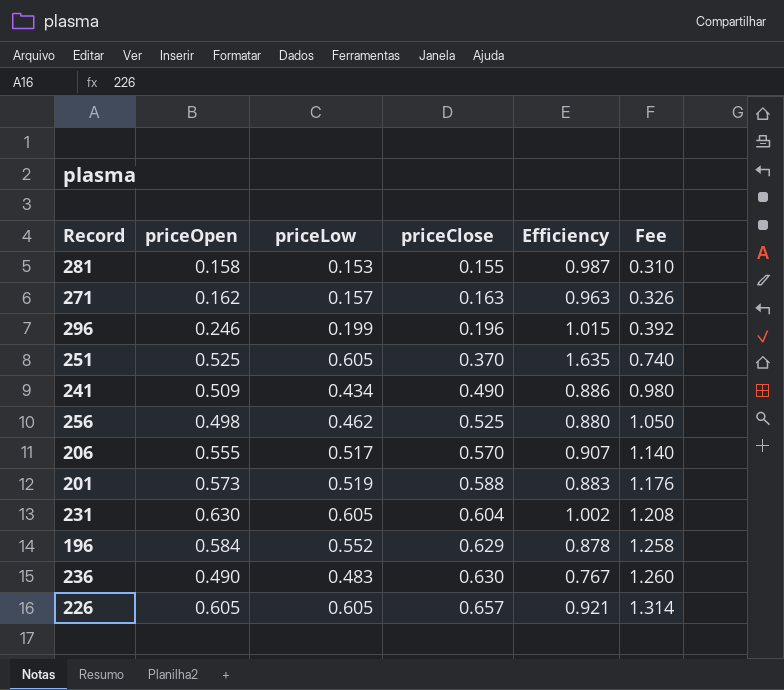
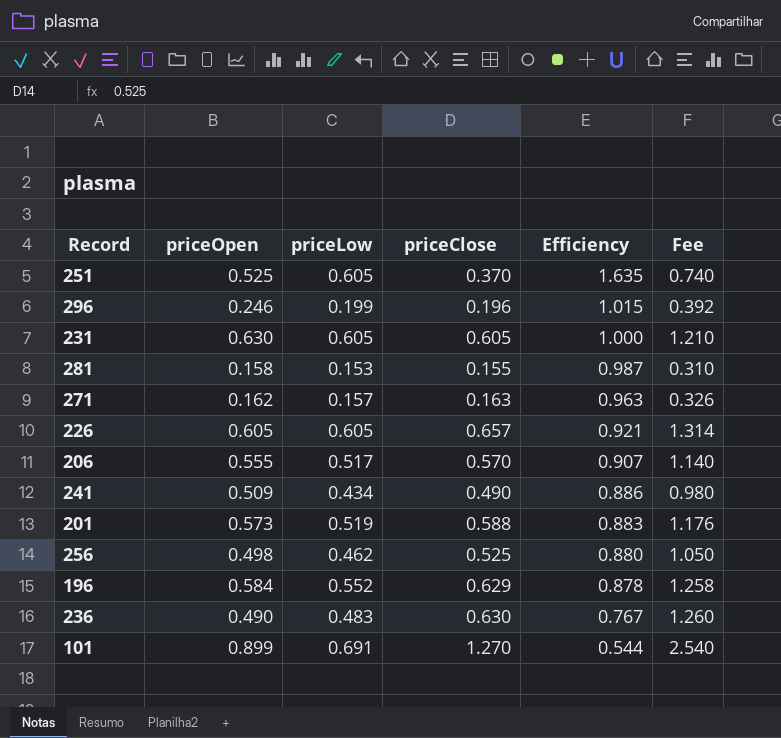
row order: priceClose ascending -> Efficiency descending
231 | priceClose: 0.604 -> 0.605
231 | Efficiency: 1.002 -> 1.000
231 | Fee: 1.208 -> 1.210
row 101: none -> 0.899 | 0.691 | 1.270 | 0.544 | 2.540

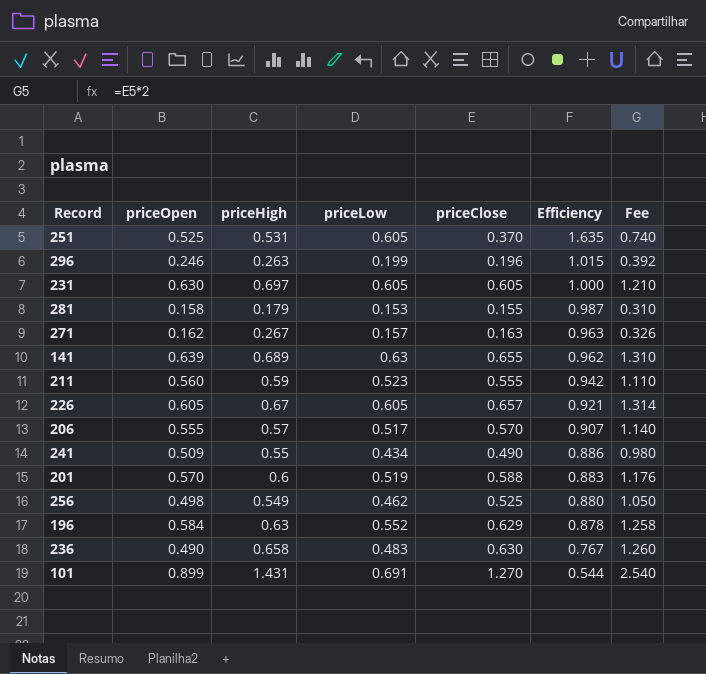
column priceHigh | position: none -> 3
row 141: none -> 0.639 | 0.689 | 0.63 | 0.655 | 0.962 | 1.310
row 211: none -> 0.560 | 0.59 | 0.523 | 0.555 | 0.942 | 1.110
201 | priceOpen: 0.573 -> 0.570

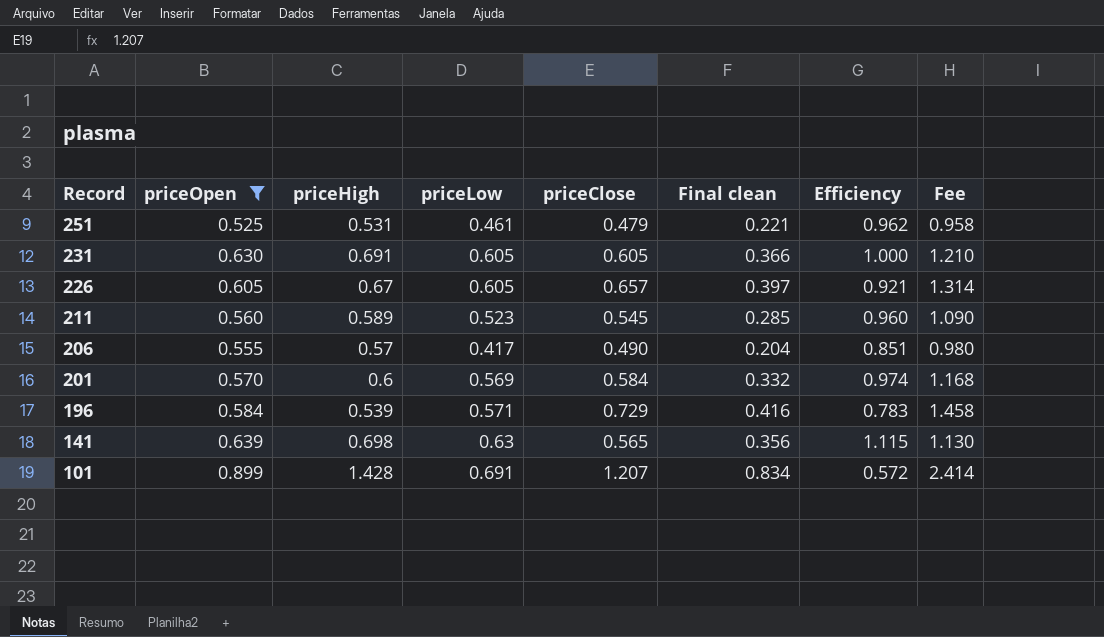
filter: none -> priceOpen >= 0.525
row order: Efficiency descending -> Record descending
column Final clean | formula: none -> [priceLow] * [priceClose]
251 | priceLow: 0.605 -> 0.461
251 | priceClose: 0.370 -> 0.479
251 | Efficiency: 1.635 -> 0.962
251 | Fee: 0.740 -> 0.958
231 | priceHigh: 0.697 -> 0.691
211 | priceHigh: 0.59 -> 0.589
211 | priceClose: 0.555 -> 0.545
211 | Efficiency: 0.942 -> 0.960
211 | Fee: 1.110 -> 1.090
206 | priceLow: 0.517 -> 0.417
206 | priceClose: 0.570 -> 0.490
206 | Efficiency: 0.907 -> 0.851
206 | Fee: 1.140 -> 0.980
201 | priceLow: 0.519 -> 0.569
201 | priceClose: 0.588 -> 0.584
201 | Efficiency: 0.883 -> 0.974
201 | Fee: 1.176 -> 1.168
196 | priceHigh: 0.63 -> 0.539
196 | priceLow: 0.552 -> 0.571
196 | priceClose: 0.629 -> 0.729
196 | Efficiency: 0.878 -> 0.783
196 | Fee: 1.258 -> 1.458
141 | priceHigh: 0.689 -> 0.698
141 | priceClose: 0.655 -> 0.565
141 | Efficiency: 0.962 -> 1.115
141 | Fee: 1.310 -> 1.130
101 | priceHigh: 1.431 -> 1.428
101 | priceClose: 1.270 -> 1.207
101 | Efficiency: 0.544 -> 0.572
101 | Fee: 2.540 -> 2.414

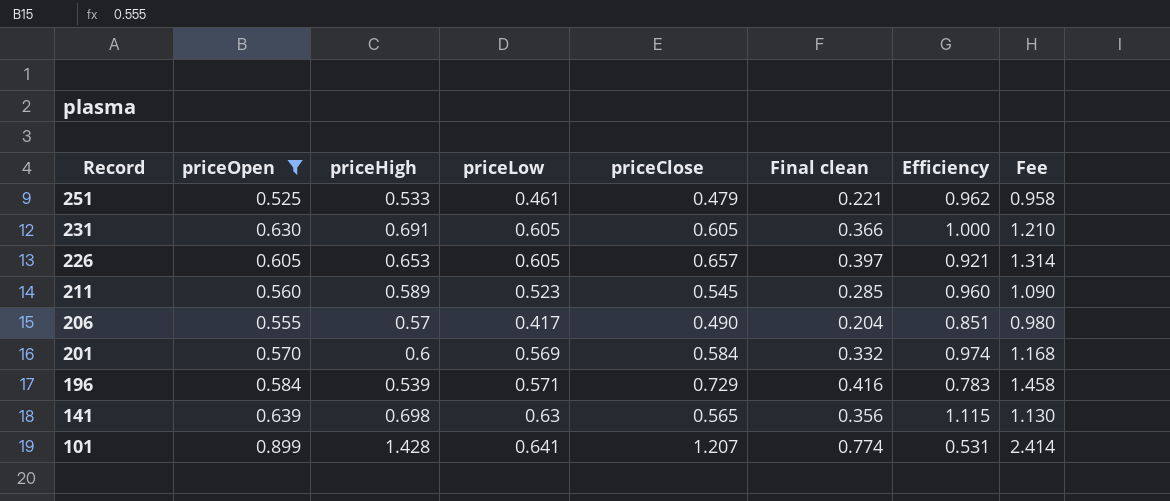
251 | priceHigh: 0.531 -> 0.533
226 | priceHigh: 0.67 -> 0.653
101 | priceLow: 0.691 -> 0.641
101 | Final clean: 0.834 -> 0.774
101 | Efficiency: 0.572 -> 0.531

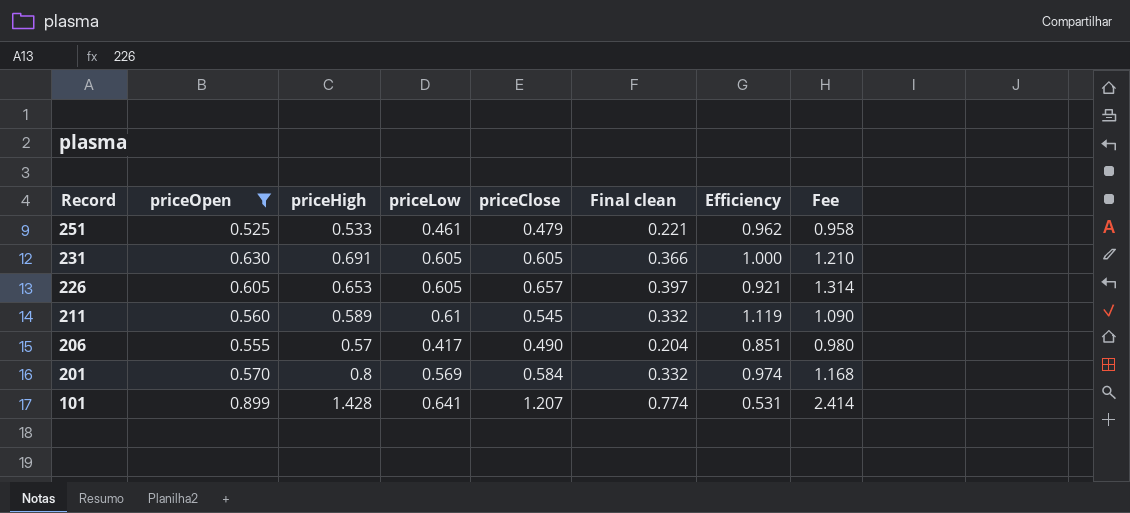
row 196: 0.584 | 0.539 | 0.571 | 0.729 | 0.416 | 0.783 | 1.458 -> none
row 141: 0.639 | 0.698 | 0.63 | 0.565 | 0.356 | 1.115 | 1.130 -> none
211 | priceLow: 0.523 -> 0.61
211 | Final clean: 0.285 -> 0.332
211 | Efficiency: 0.960 -> 1.119
201 | priceHigh: 0.6 -> 0.8

